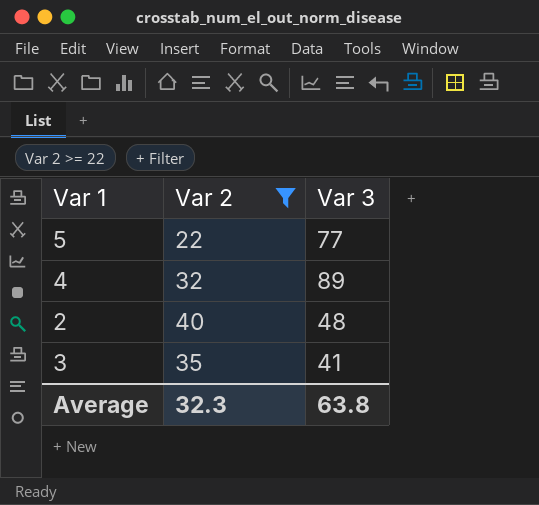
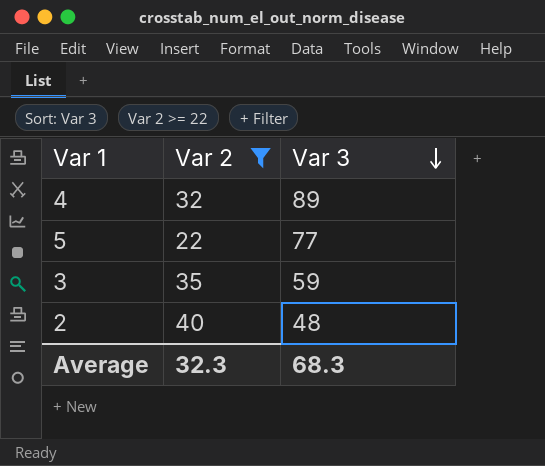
row order: none -> Var 3 descending
3 | Var 3: 41 -> 59
Average | Var 3: 63.8 -> 68.3

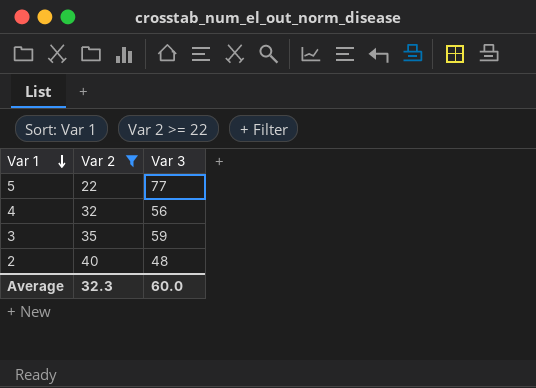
row order: Var 3 descending -> Var 1 descending
4 | Var 3: 89 -> 56
Average | Var 3: 68.3 -> 60.0

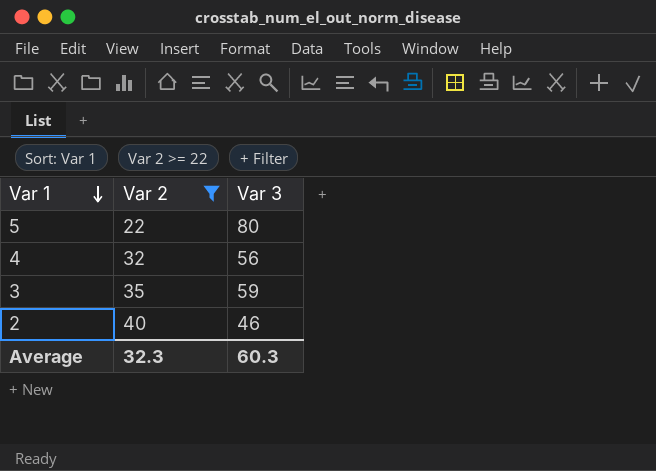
5 | Var 3: 77 -> 80
2 | Var 3: 48 -> 46
Average | Var 3: 60.0 -> 60.3

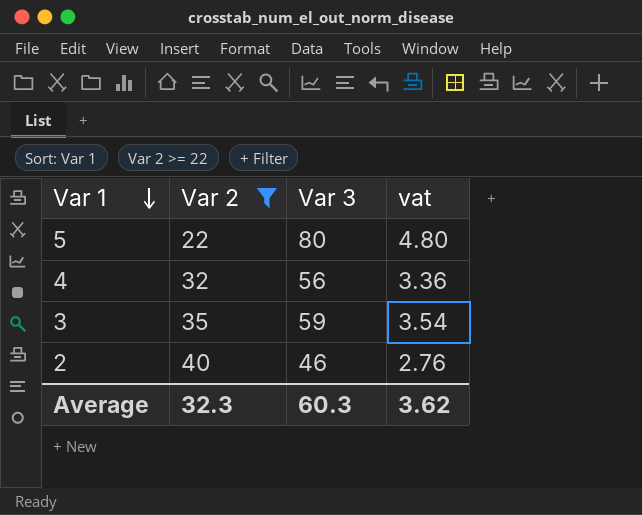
column vat | formula: none -> [Var 3] * 0.06

